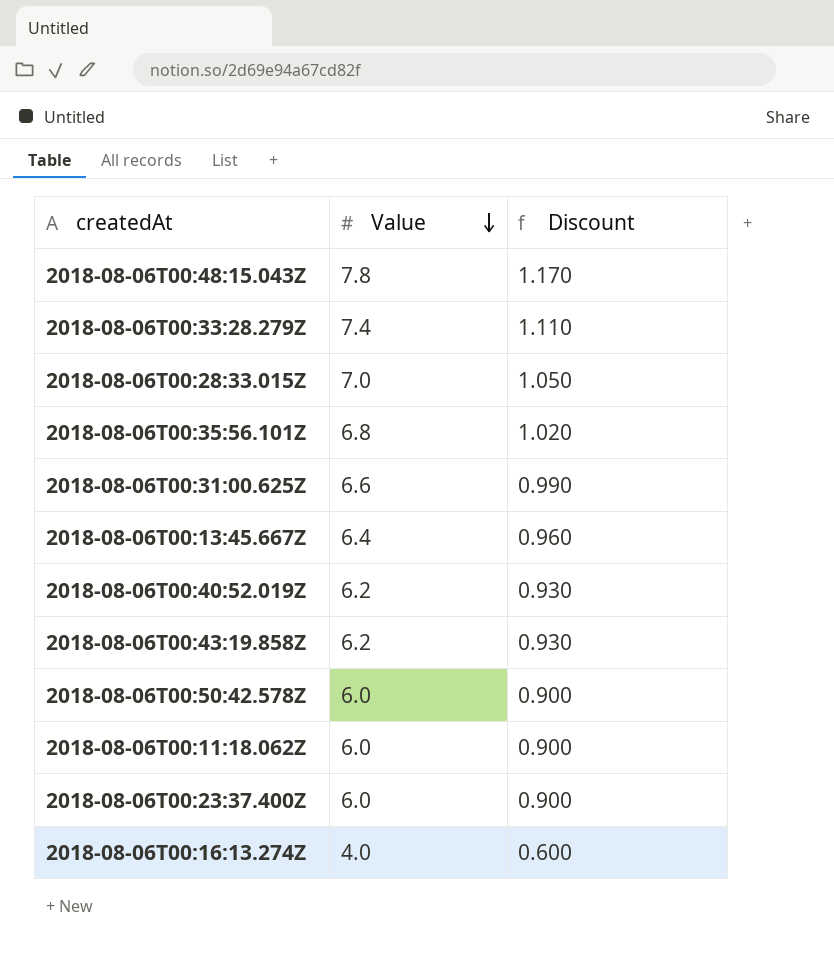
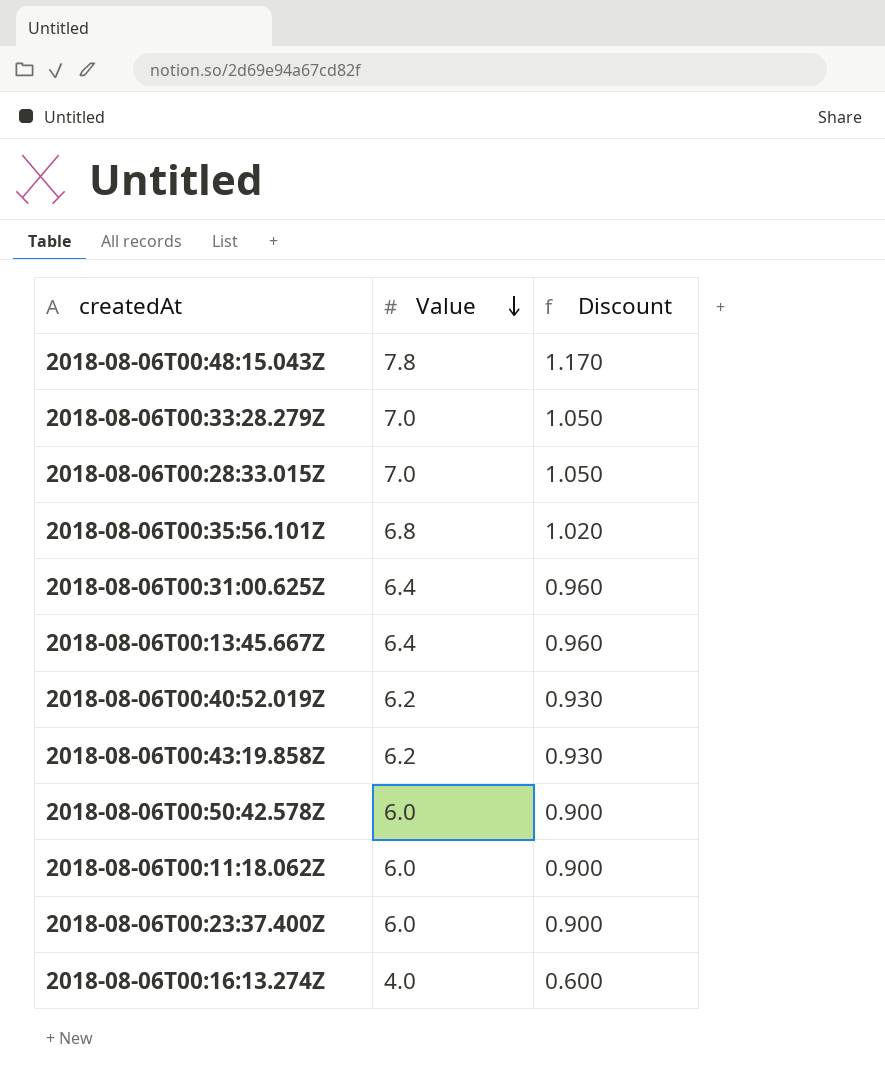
2018-08-06T00:33:28.279Z | Value: 7.4 -> 7.0
2018-08-06T00:33:28.279Z | Discount: 1.110 -> 1.050
2018-08-06T00:31:00.625Z | Value: 6.6 -> 6.4
2018-08-06T00:31:00.625Z | Discount: 0.990 -> 0.960

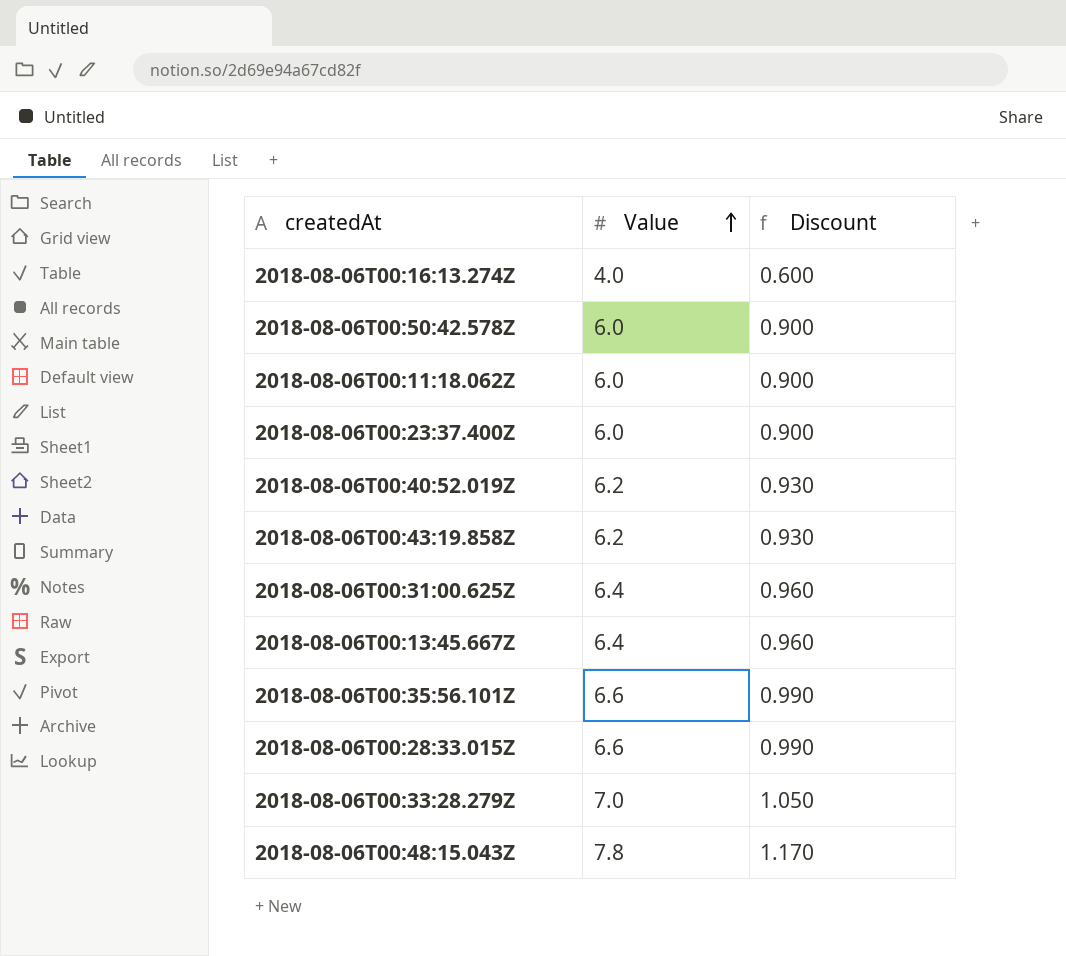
row order: Value descending -> Value ascending
2018-08-06T00:35:56.101Z | Value: 6.8 -> 6.6
2018-08-06T00:35:56.101Z | Discount: 1.020 -> 0.990
2018-08-06T00:28:33.015Z | Value: 7.0 -> 6.6
2018-08-06T00:28:33.015Z | Discount: 1.050 -> 0.990

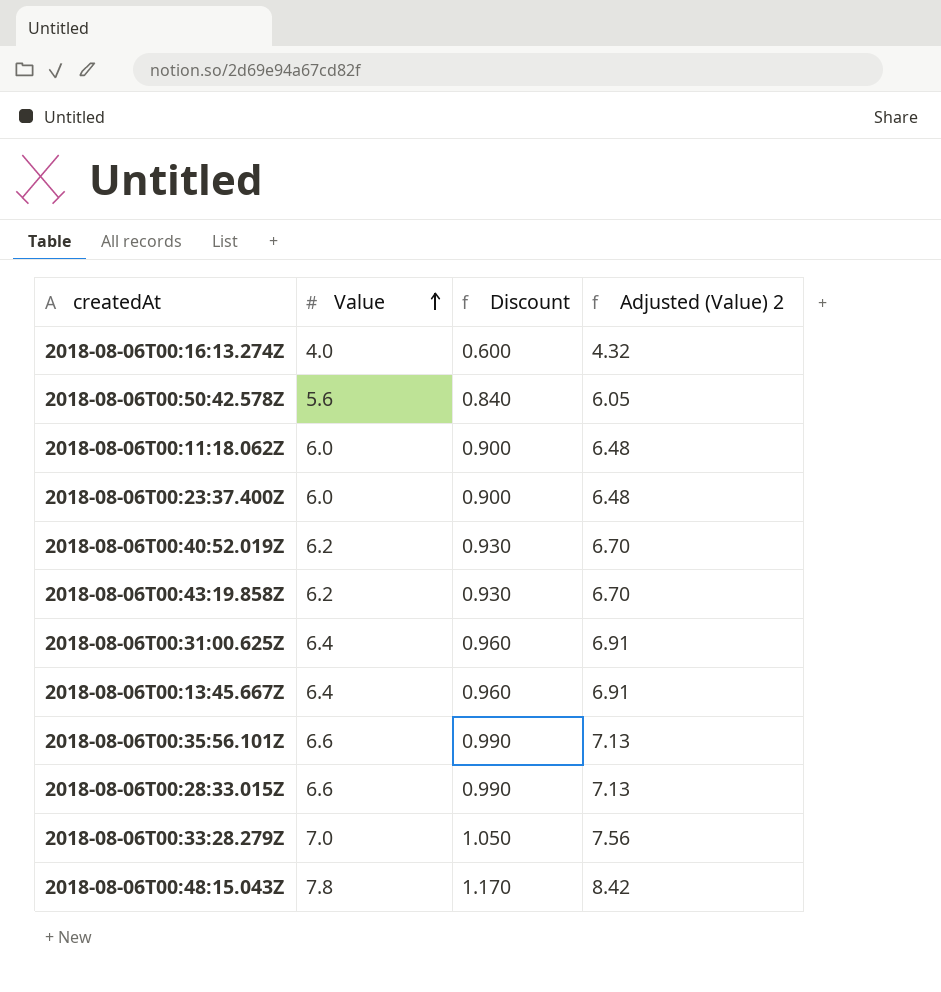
column Adjusted (Value) 2 | formula: none -> [Value] * 1.08
2018-08-06T00:50:42.578Z | Value: 6.0 -> 5.6
2018-08-06T00:50:42.578Z | Discount: 0.900 -> 0.840

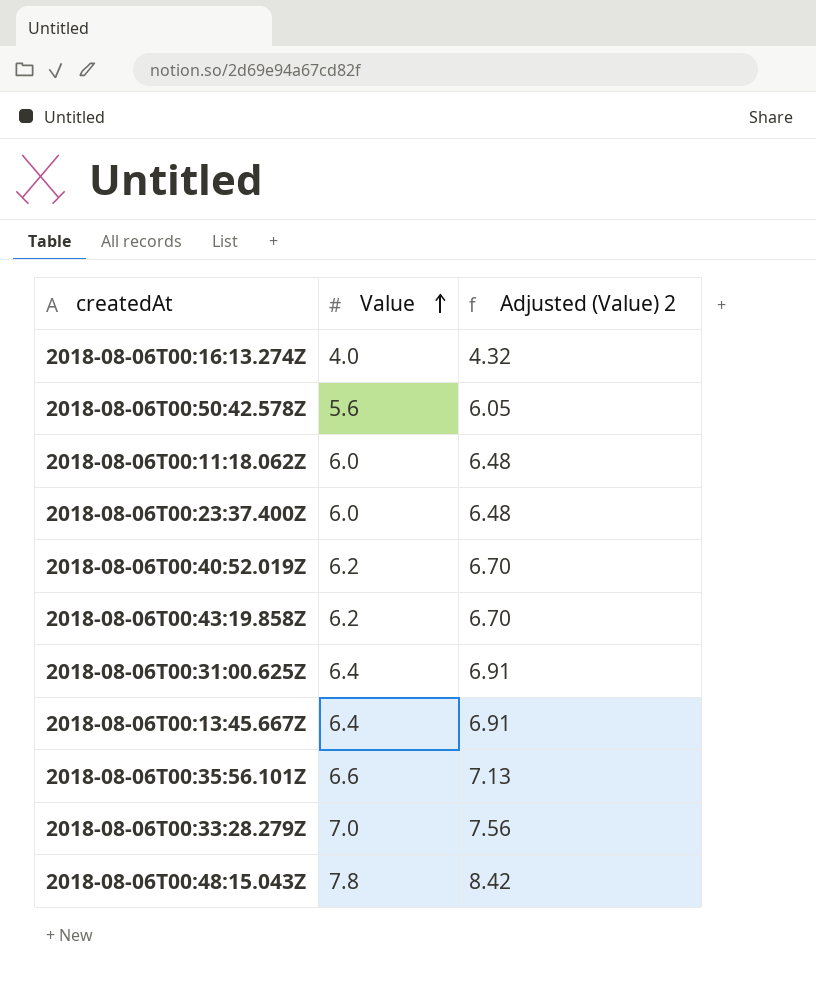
column Discount | formula: [Value] * 0.15 -> none
row 2018-08-06T00:28:33.015Z: 6.6 | 0.990 | 7.13 -> none

